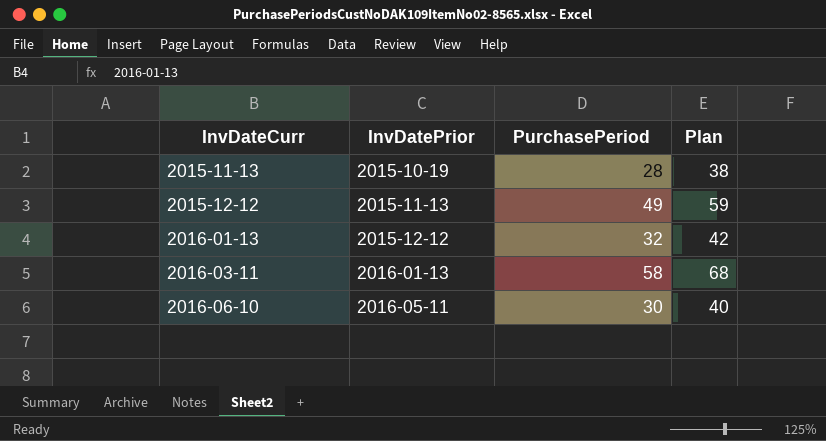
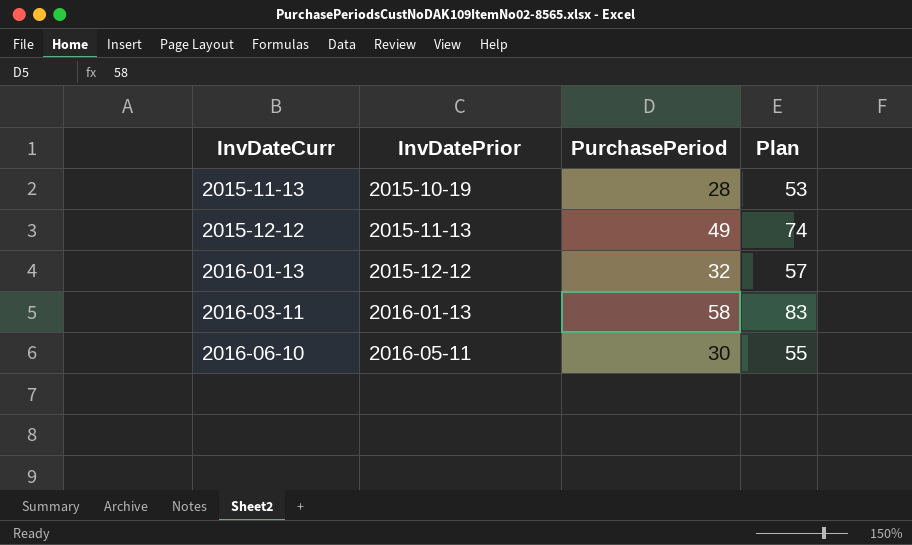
column Plan | formula: [PurchasePeriod] + 10 -> [PurchasePeriod] + 25

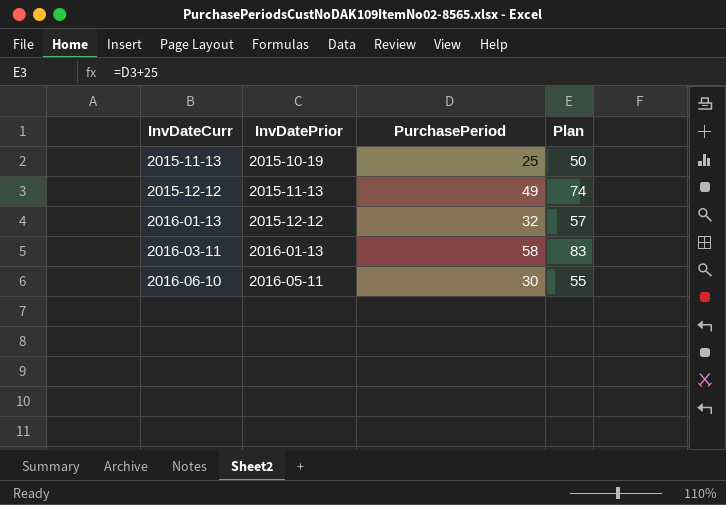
2015-11-13 | PurchasePeriod: 28 -> 25
2015-11-13 | Plan: 53 -> 50

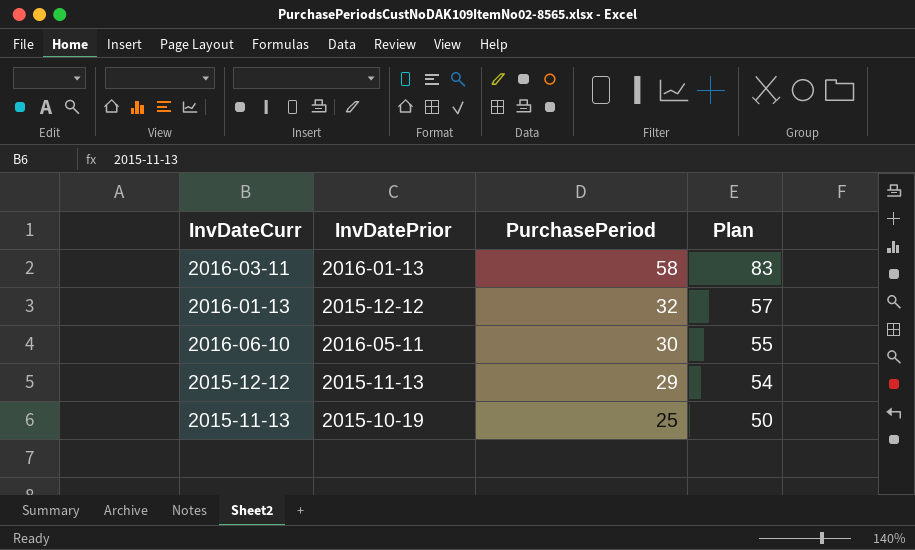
row order: InvDateCurr ascending -> PurchasePeriod descending
2015-12-12 | PurchasePeriod: 49 -> 29
2015-12-12 | Plan: 74 -> 54

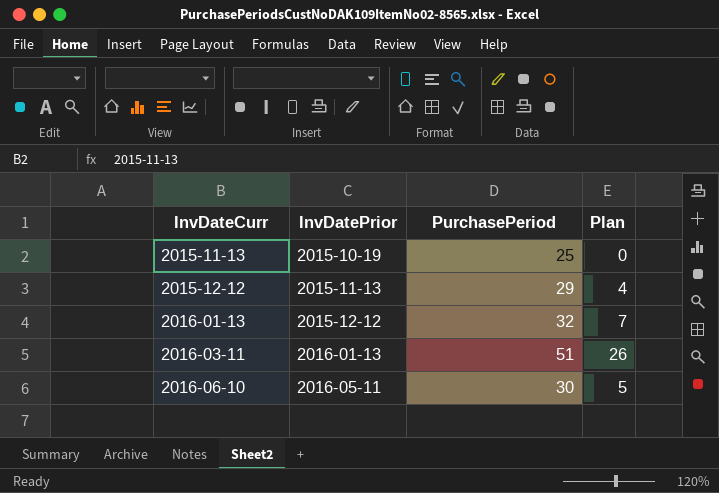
row order: PurchasePeriod descending -> InvDateCurr ascending
column Plan | formula: [PurchasePeriod] + 25 -> [PurchasePeriod] - 25
2016-03-11 | PurchasePeriod: 58 -> 51

